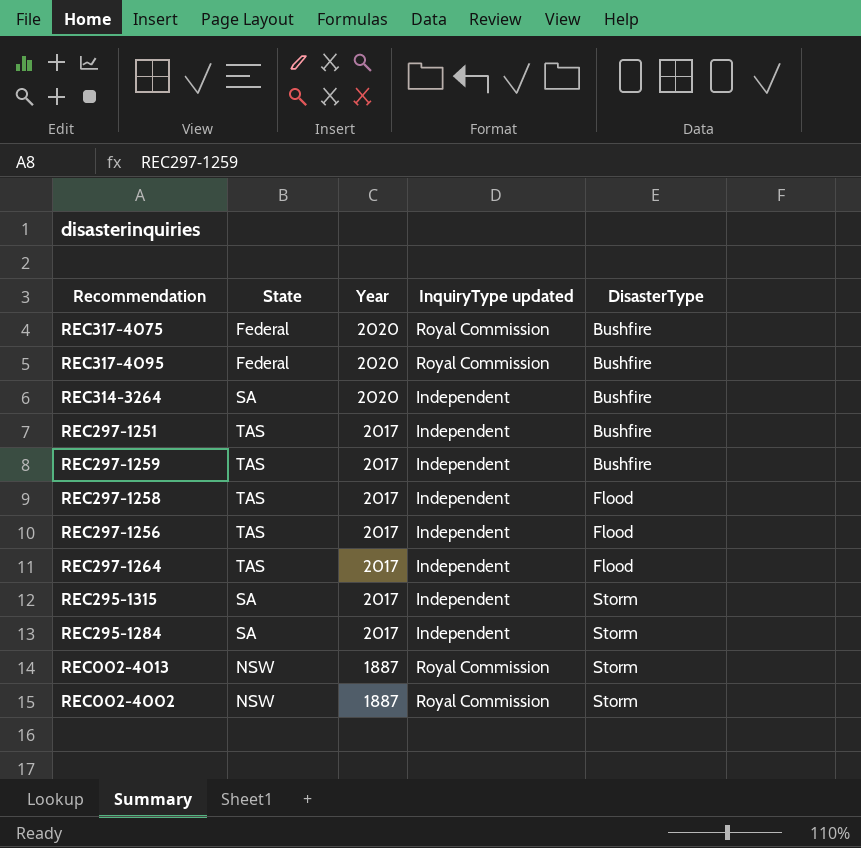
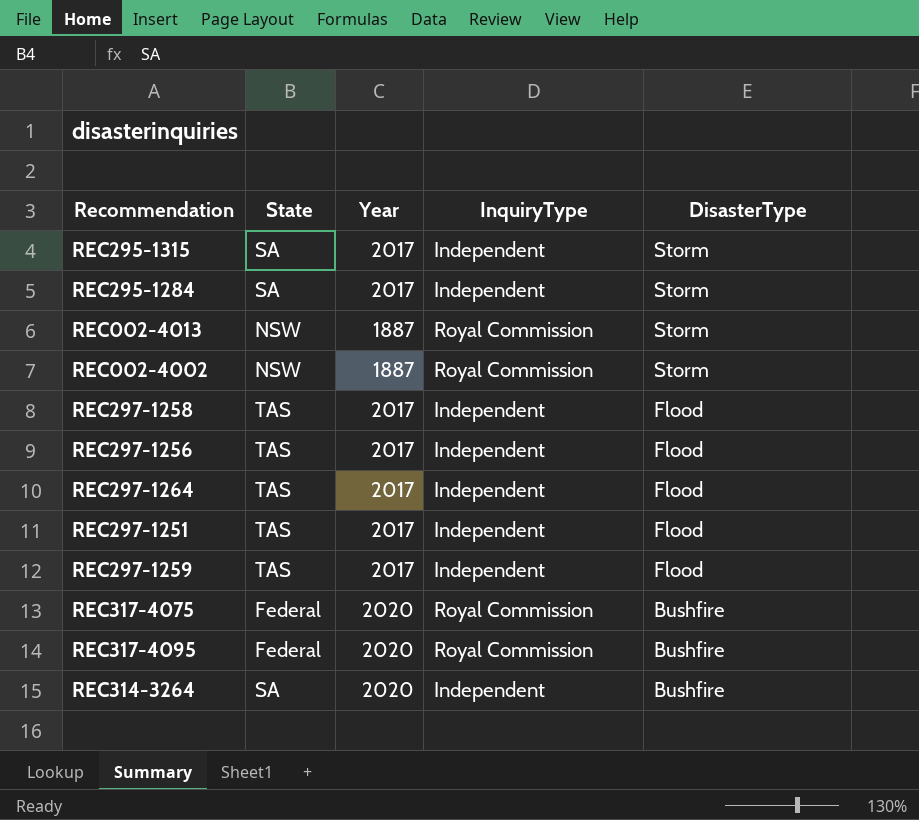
row order: Year descending -> DisasterType descending
column name: InquiryType updated -> InquiryType
REC297-1251 | DisasterType: Bushfire -> Flood
REC297-1259 | DisasterType: Bushfire -> Flood

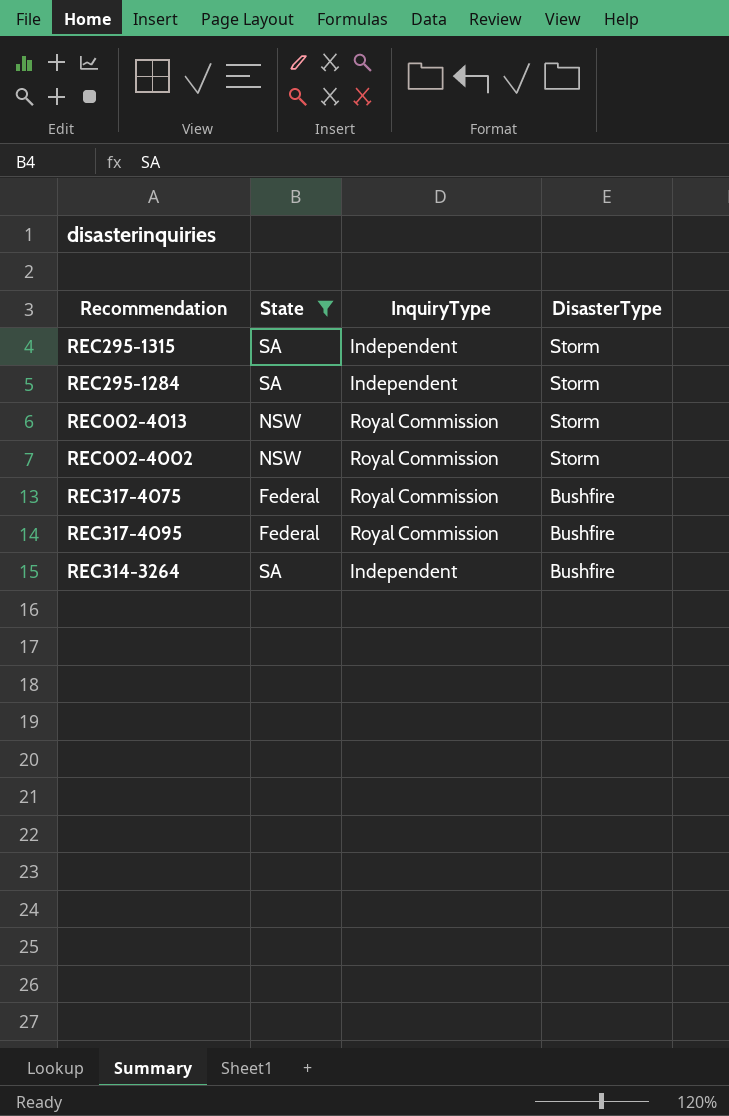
filter: none -> State != TAS
column Year | position: 3 -> none

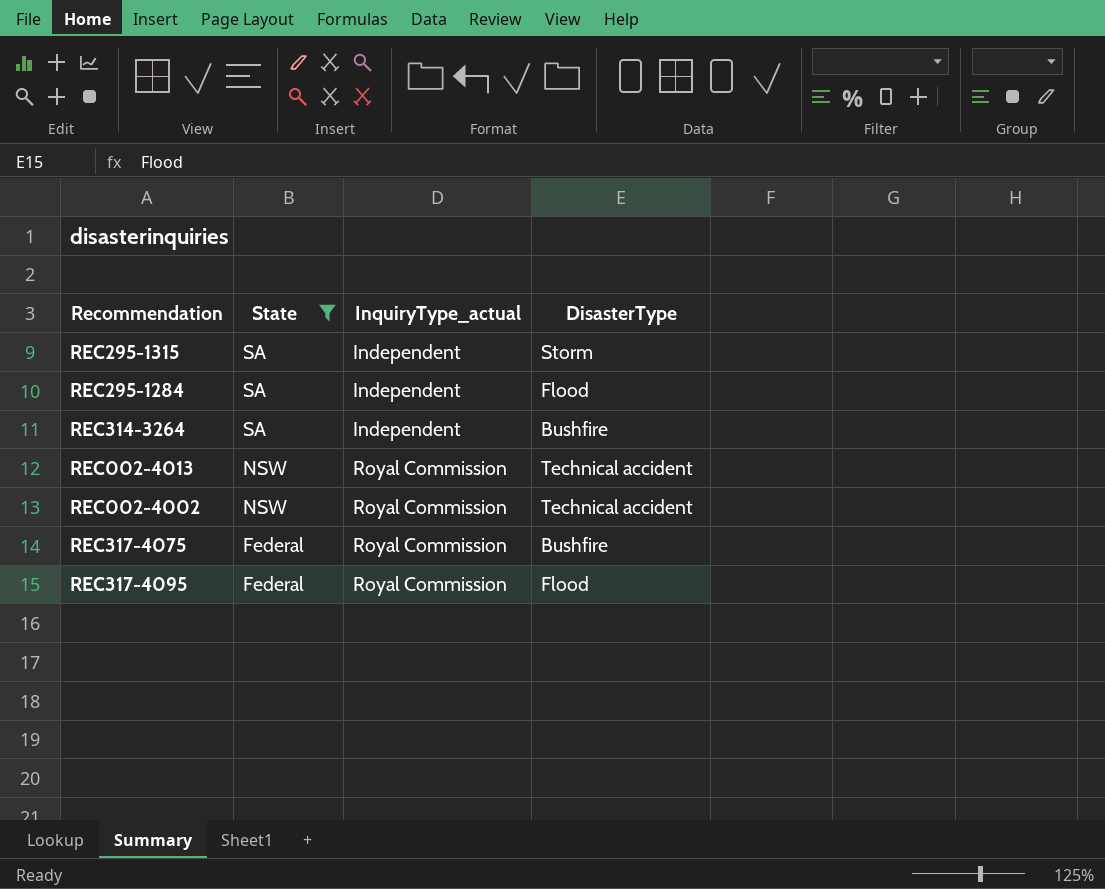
row order: DisasterType descending -> State descending
column name: InquiryType -> InquiryType_actual
REC295-1284 | DisasterType: Storm -> Flood
REC002-4013 | DisasterType: Storm -> Technical accident
REC002-4002 | DisasterType: Storm -> Technical accident
REC317-4095 | DisasterType: Bushfire -> Flood

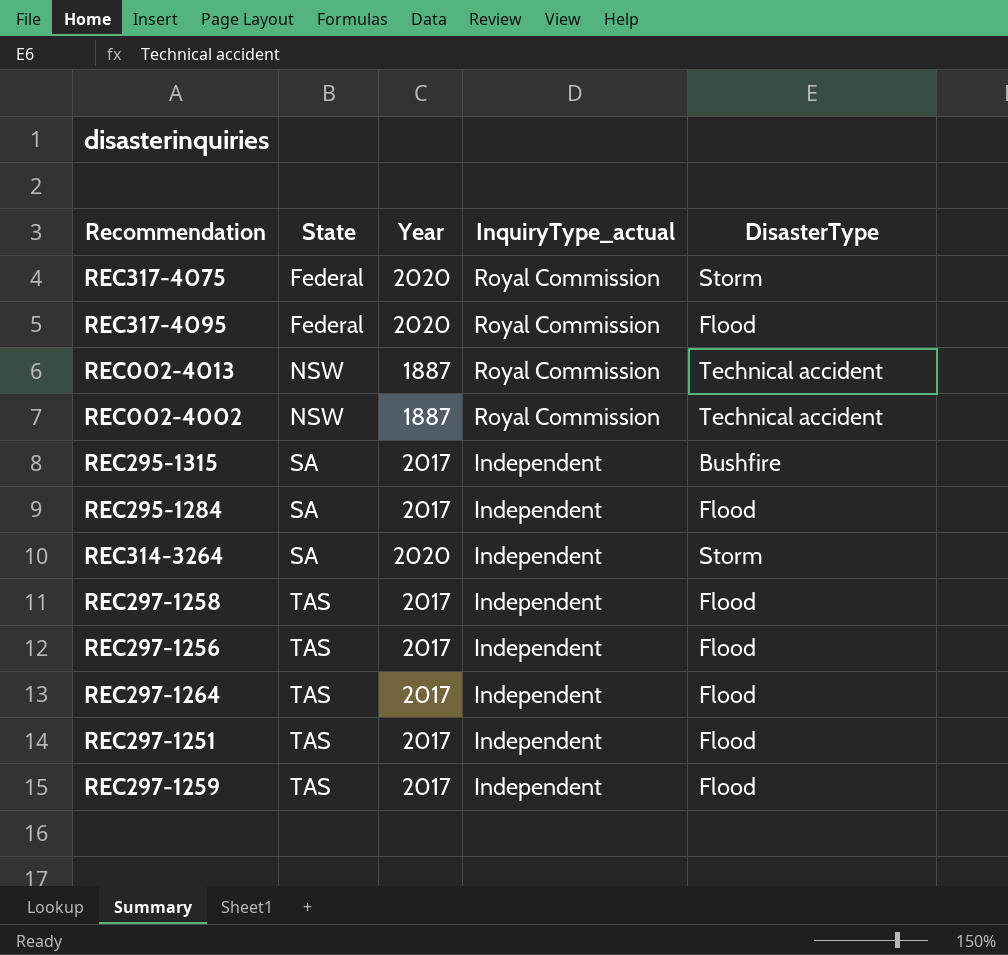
filter: State != TAS -> none
row order: State descending -> State ascending
column Year | position: none -> 3
REC317-4075 | DisasterType: Bushfire -> Storm
REC295-1315 | DisasterType: Storm -> Bushfire
REC314-3264 | DisasterType: Bushfire -> Storm

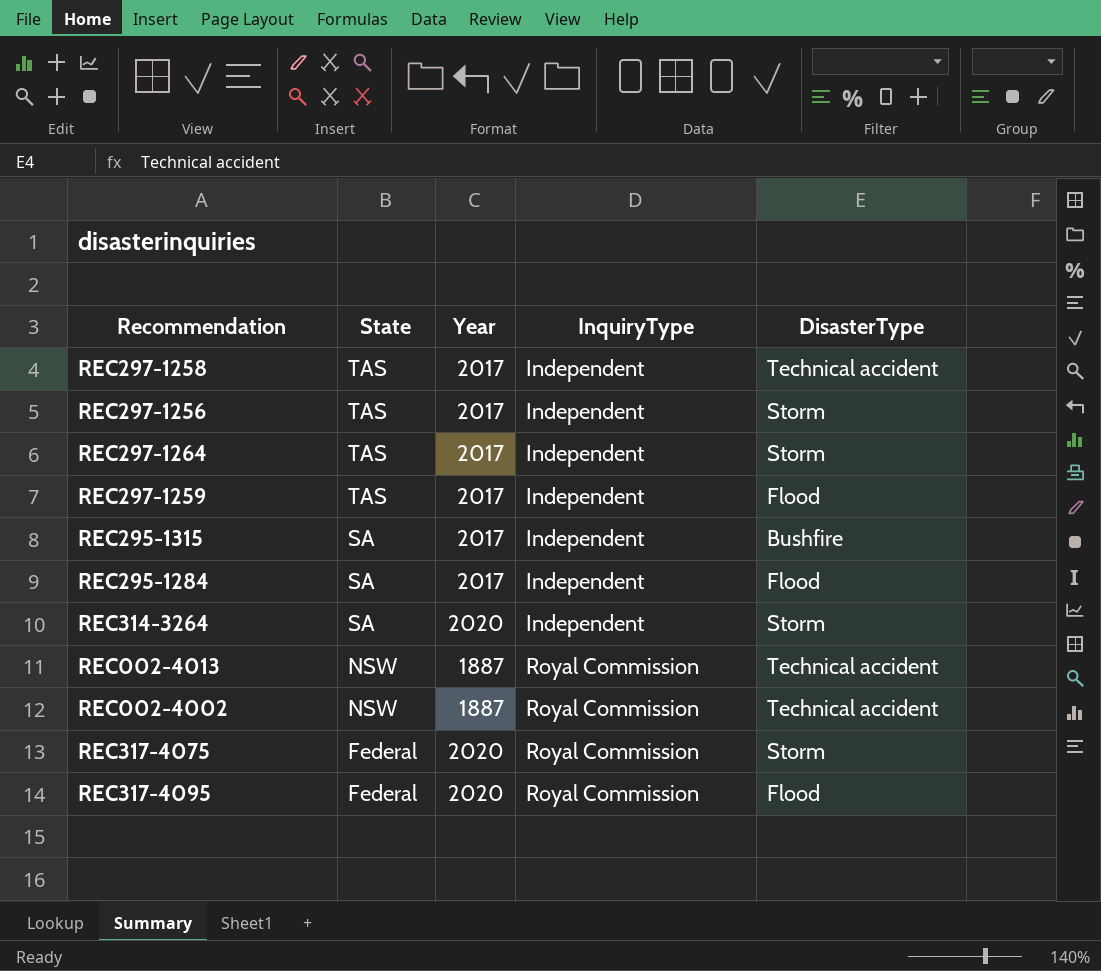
row order: State ascending -> State descending
column name: InquiryType_actual -> InquiryType
row REC297-1251: TAS | 2017 | Independent | Flood -> none
REC297-1258 | DisasterType: Flood -> Technical accident
REC297-1256 | DisasterType: Flood -> Storm
REC297-1264 | DisasterType: Flood -> Storm

